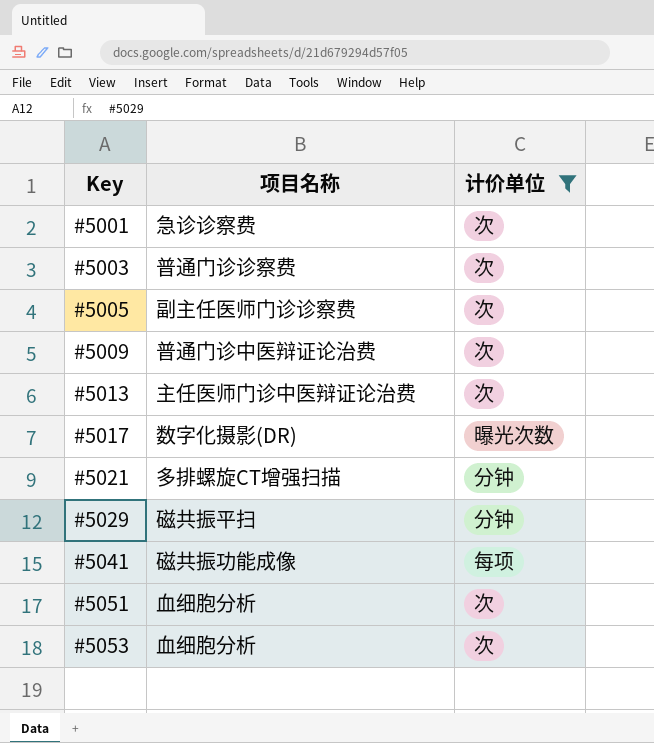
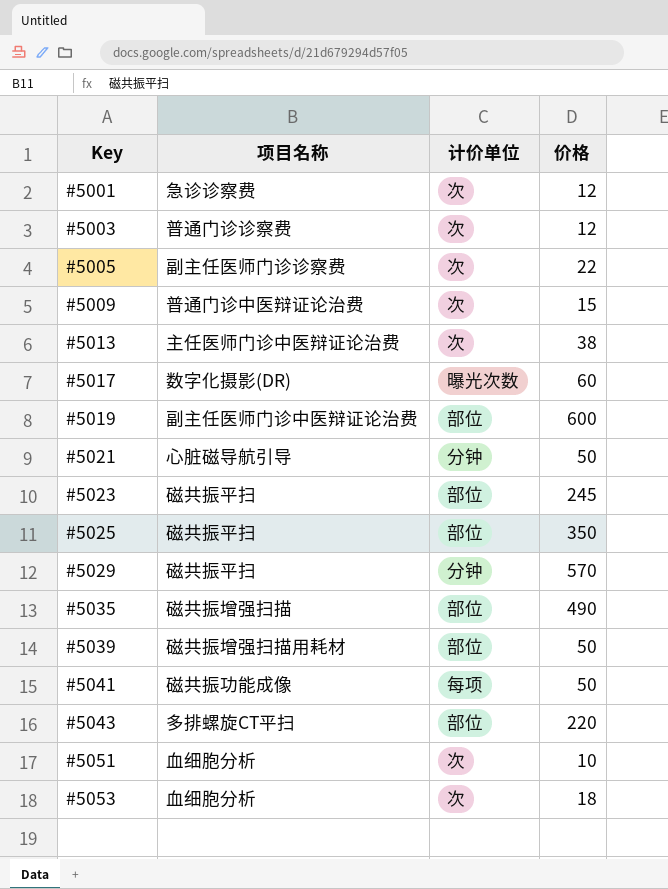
filter: 计价单位 != 部位 -> none
column 价格 | position: none -> 4
#5021 | 项目名称: 多排螺旋CT增强扫描 -> 心脏磁导航引导

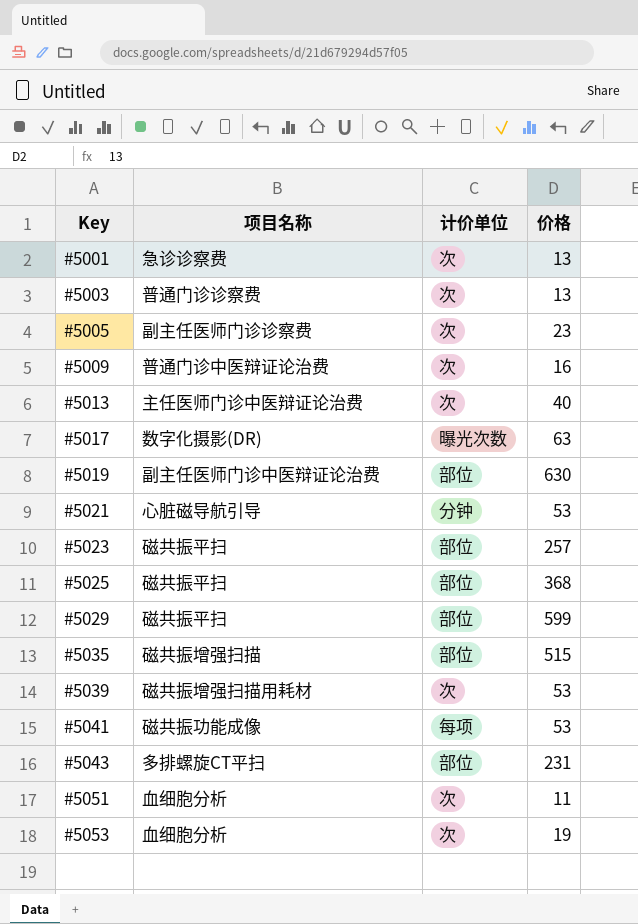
#5001 | 价格: 12 -> 13
#5003 | 价格: 12 -> 13
#5005 | 价格: 22 -> 23
#5009 | 价格: 15 -> 16
#5013 | 价格: 38 -> 40
#5017 | 价格: 60 -> 63
#5019 | 价格: 600 -> 630
#5021 | 价格: 50 -> 53
#5023 | 价格: 245 -> 257
#5025 | 价格: 350 -> 368
#5029 | 计价单位: 分钟 -> 部位
#5029 | 价格: 570 -> 599
#5035 | 价格: 490 -> 515
#5039 | 计价单位: 部位 -> 次
#5039 | 价格: 50 -> 53
#5041 | 价格: 50 -> 53
#5043 | 价格: 220 -> 231
#5051 | 价格: 10 -> 11
#5053 | 价格: 18 -> 19

